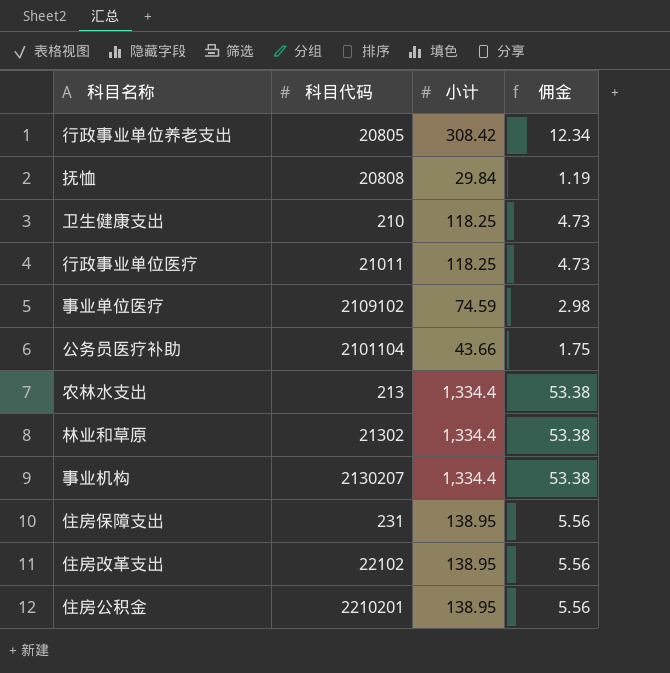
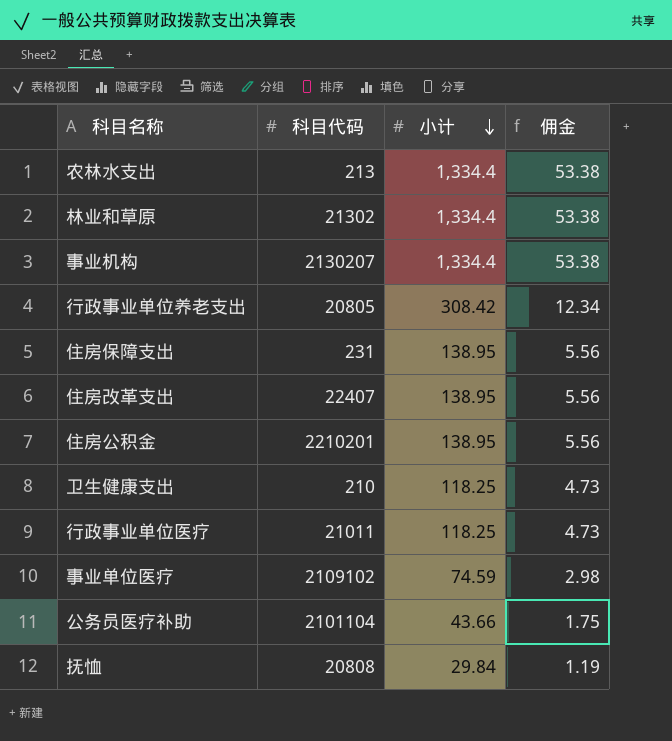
row order: none -> 小计 descending
住房改革支出 | 科目代码: 22102 -> 22407

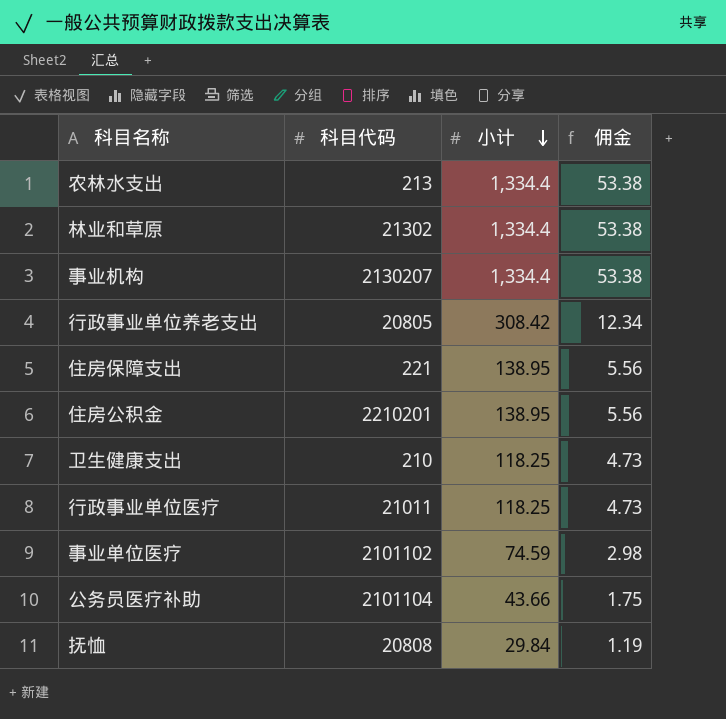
row 住房改革支出: 22407 | 138.95 | 5.56 -> none
住房保障支出 | 科目代码: 231 -> 221
事业单位医疗 | 科目代码: 2109102 -> 2101102

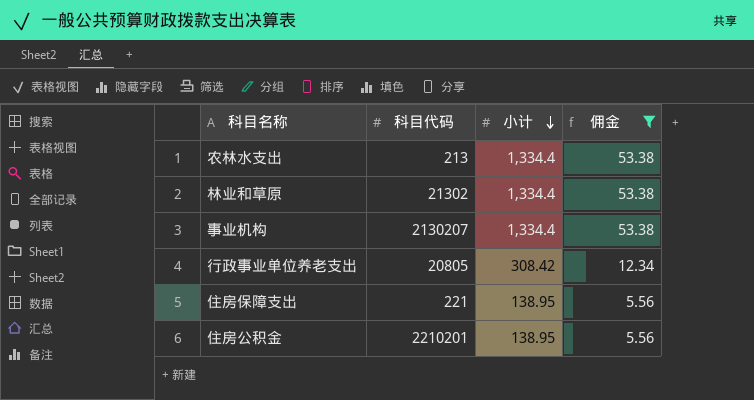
filter: none -> 佣金 >= 5.56

